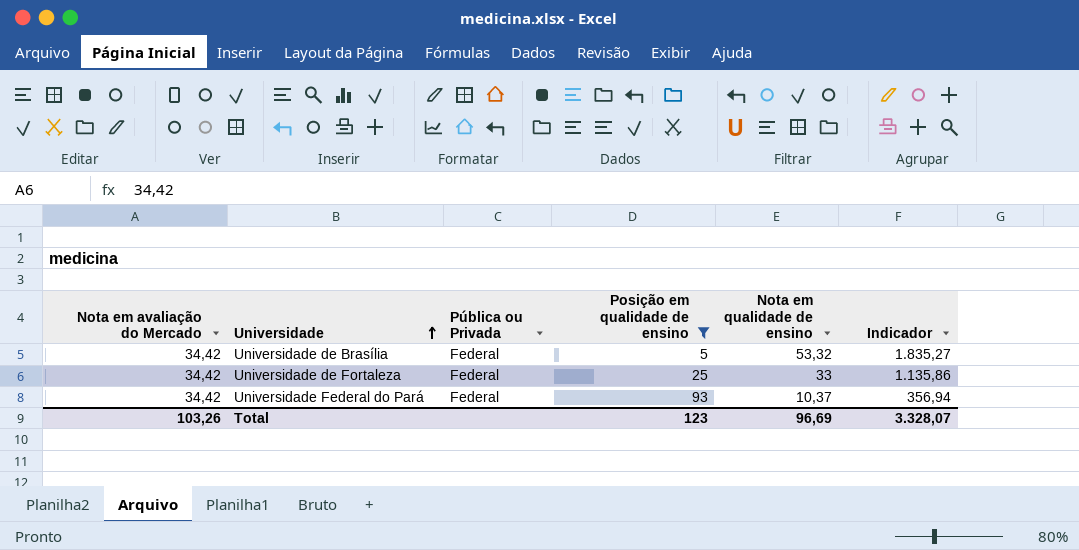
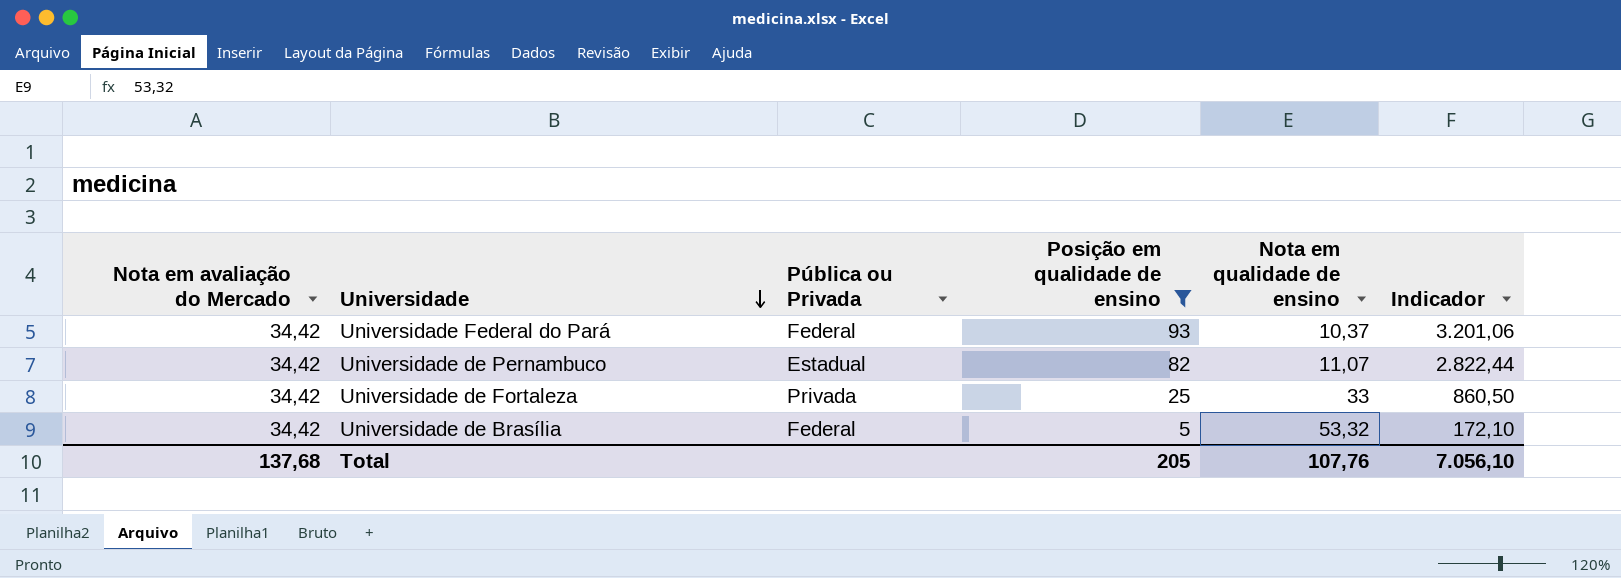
row order: Universidade ascending -> Universidade descending
column Indicador | formula: [Nota em avaliação do Mercado] * [Nota em qualidade de ensino] -> [Nota em avaliação do Mercado] * [Posição em qualidade de ensino]
row Universidade de Pernambuco: none -> 34,42 | Estadual | 82 | 11,07 | 2.822,44
Universidade de Fortaleza | Pública ou Privada: Federal -> Privada
Total | Nota em avaliação do Mercado: 103,26 -> 137,68
Total | Posição em qualidade de ensino: 123 -> 205
Total | Nota em qualidade de ensino: 96,69 -> 107,76
Total | Indicador: 3.328,07 -> 7.056,10

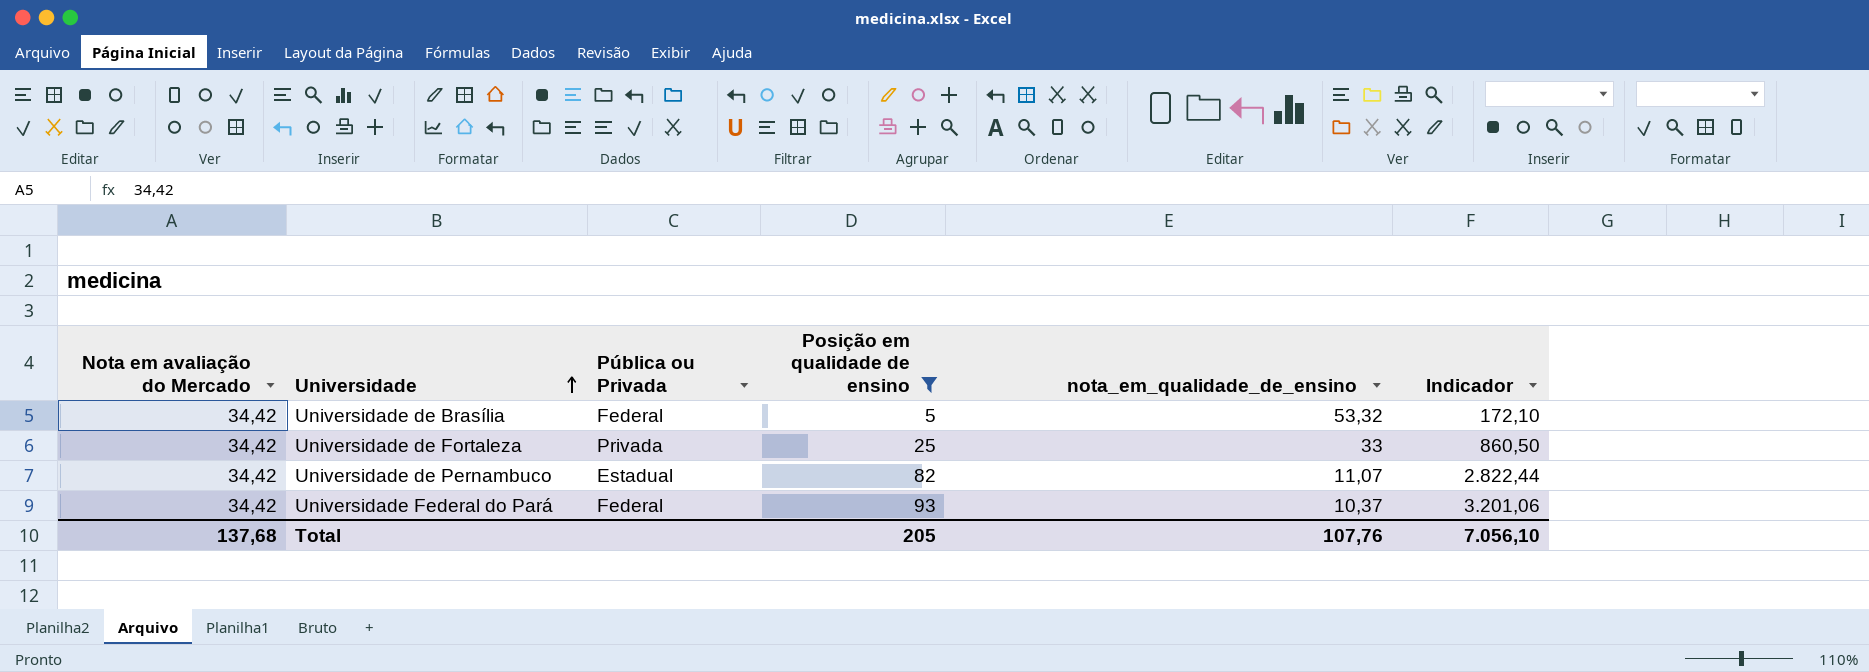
row order: Universidade descending -> Universidade ascending
column name: Nota em qualidade de ensino -> nota_em_qualidade_de_ensino

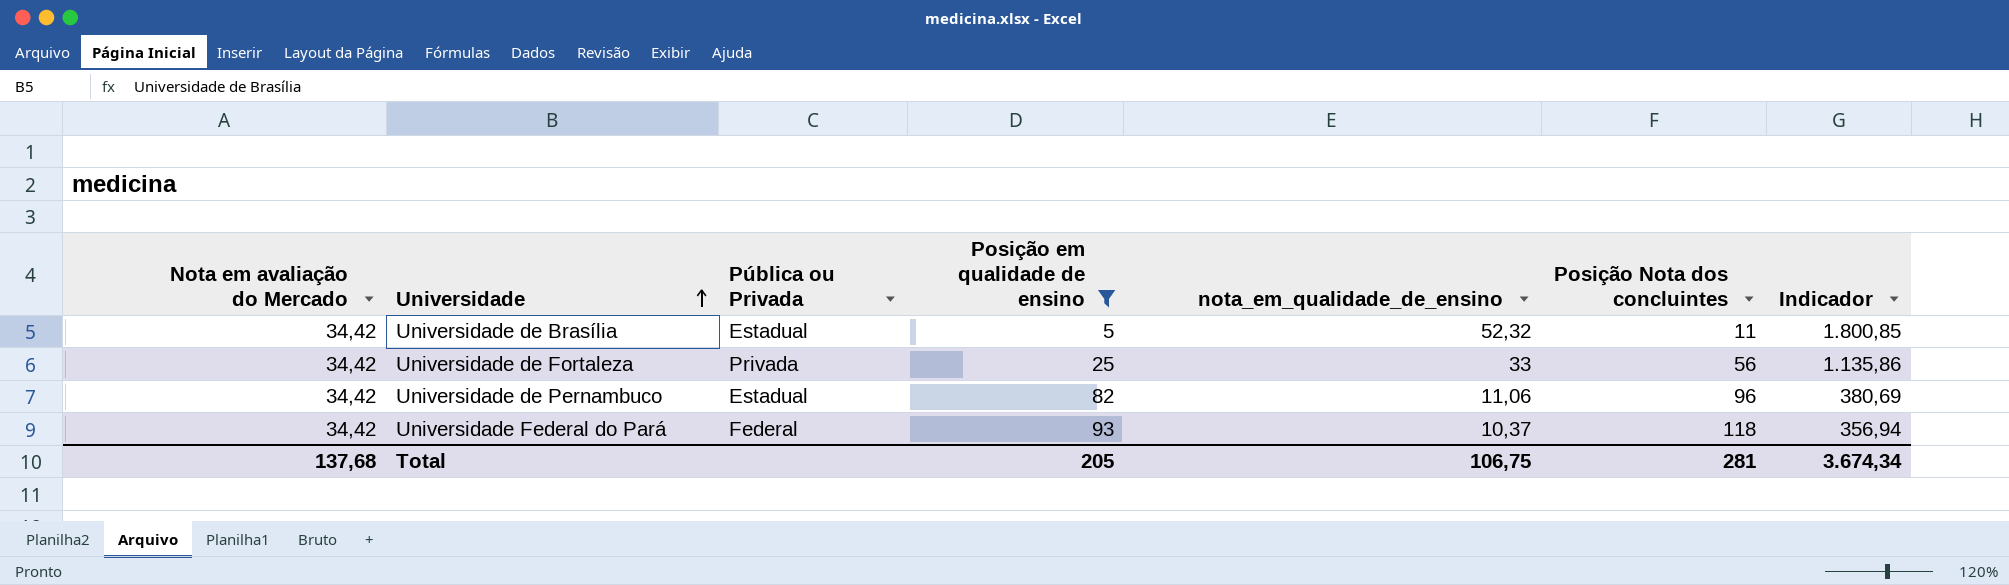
column Posição Nota dos concluintes | position: none -> 6
column Indicador | formula: [Nota em avaliação do Mercado] * [Posição em qualidade de ensino] -> [Nota em avaliação do Mercado] * [nota_em_qualidade_de_ensino]
Universidade de Brasília | Pública ou Privada: Federal -> Estadual
Universidade de Brasília | nota_em_qualidade_de_ensino: 53,32 -> 52,32
Universidade de Pernambuco | nota_em_qualidade_de_ensino: 11,07 -> 11,06
Total | nota_em_qualidade_de_ensino: 107,76 -> 106,75
Total | Indicador: 7.056,10 -> 3.674,34

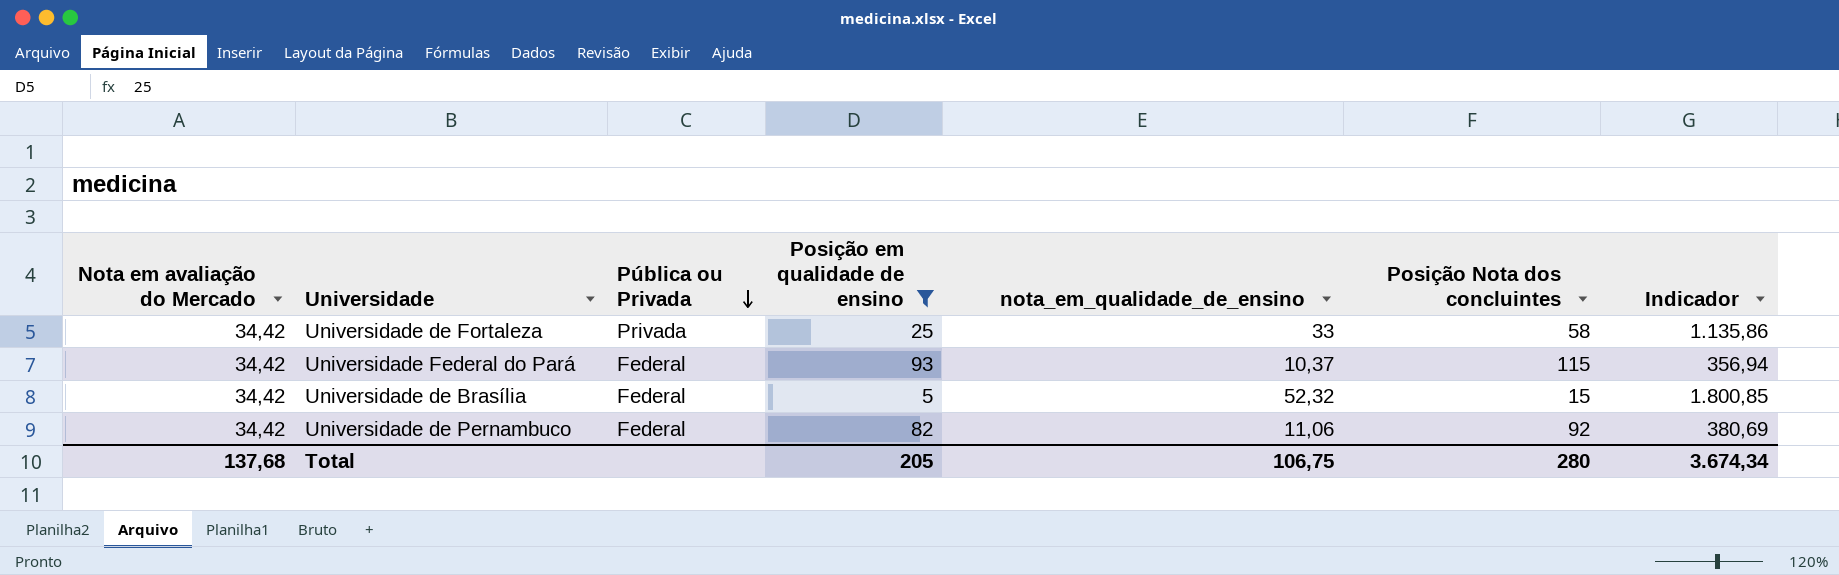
row order: Universidade ascending -> Pública ou Privada descending
Universidade de Fortaleza | Posição Nota dos concluintes: 56 -> 58
Universidade Federal do Pará | Posição Nota dos concluintes: 118 -> 115
Universidade de Brasília | Pública ou Privada: Estadual -> Federal
Universidade de Brasília | Posição Nota dos concluintes: 11 -> 15
Universidade de Pernambuco | Pública ou Privada: Estadual -> Federal
Universidade de Pernambuco | Posição Nota dos concluintes: 96 -> 92
Total | Posição Nota dos concluintes: 281 -> 280

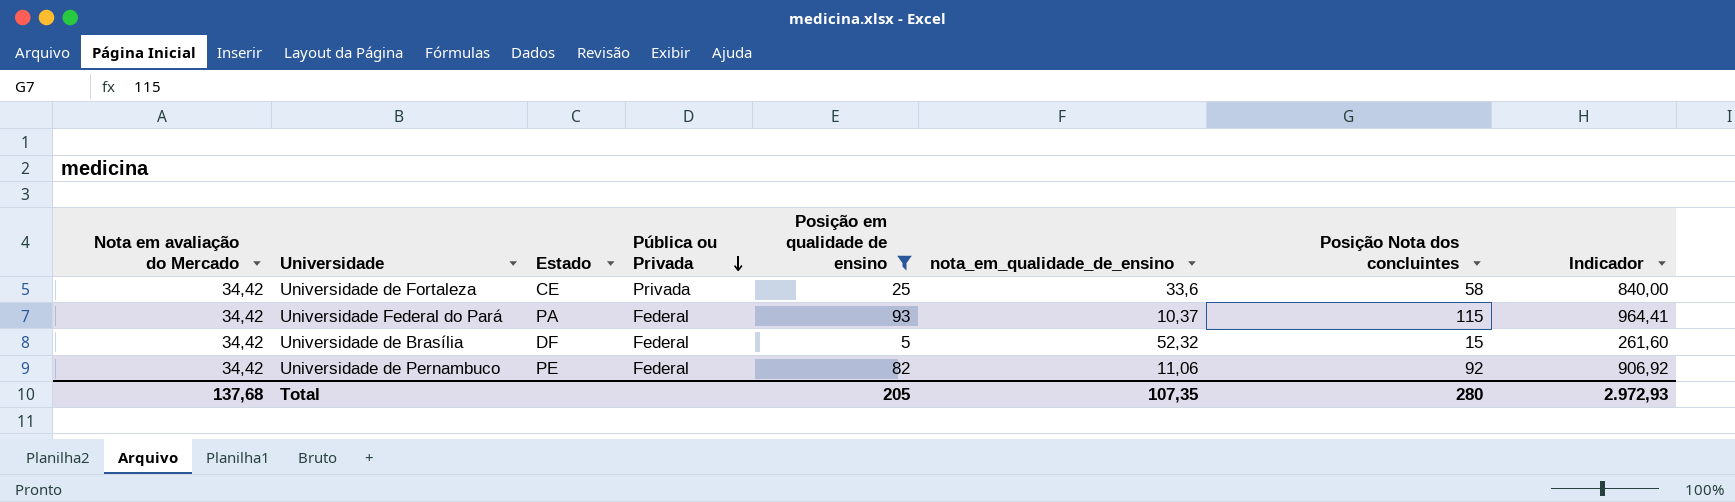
column Estado | position: none -> 3
column Indicador | formula: [Nota em avaliação do Mercado] * [nota_em_qualidade_de_ensino] -> [Posição em qualidade de ensino] * [nota_em_qualidade_de_ensino]
Universidade de Fortaleza | nota_em_qualidade_de_ensino: 33 -> 33,6
Total | nota_em_qualidade_de_ensino: 106,75 -> 107,35
Total | Indicador: 3.674,34 -> 2.972,93

